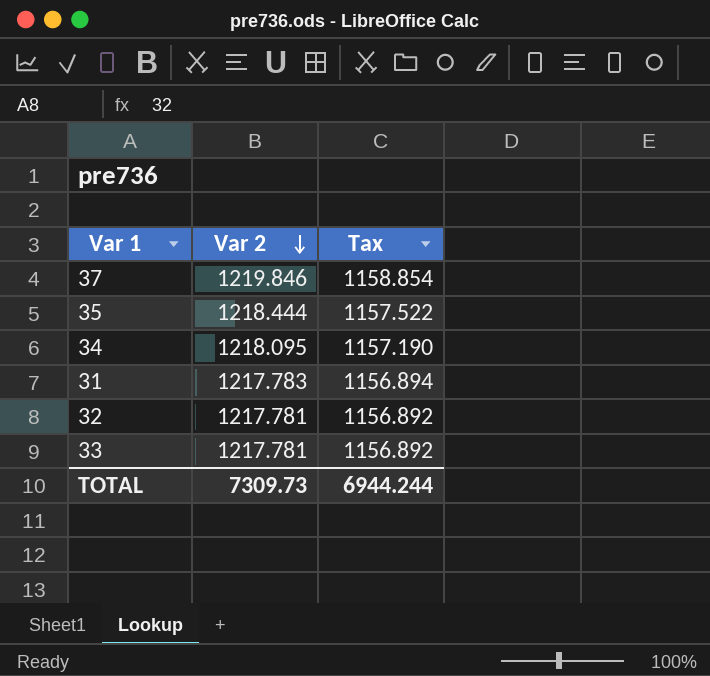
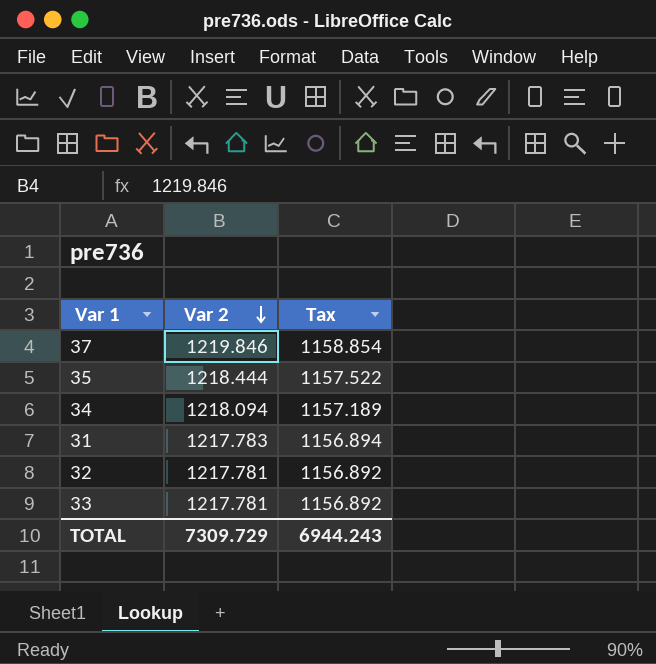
34 | Var 2: 1218.095 -> 1218.094
34 | Tax: 1157.190 -> 1157.189
TOTAL | Var 2: 7309.73 -> 7309.729
TOTAL | Tax: 6944.244 -> 6944.243

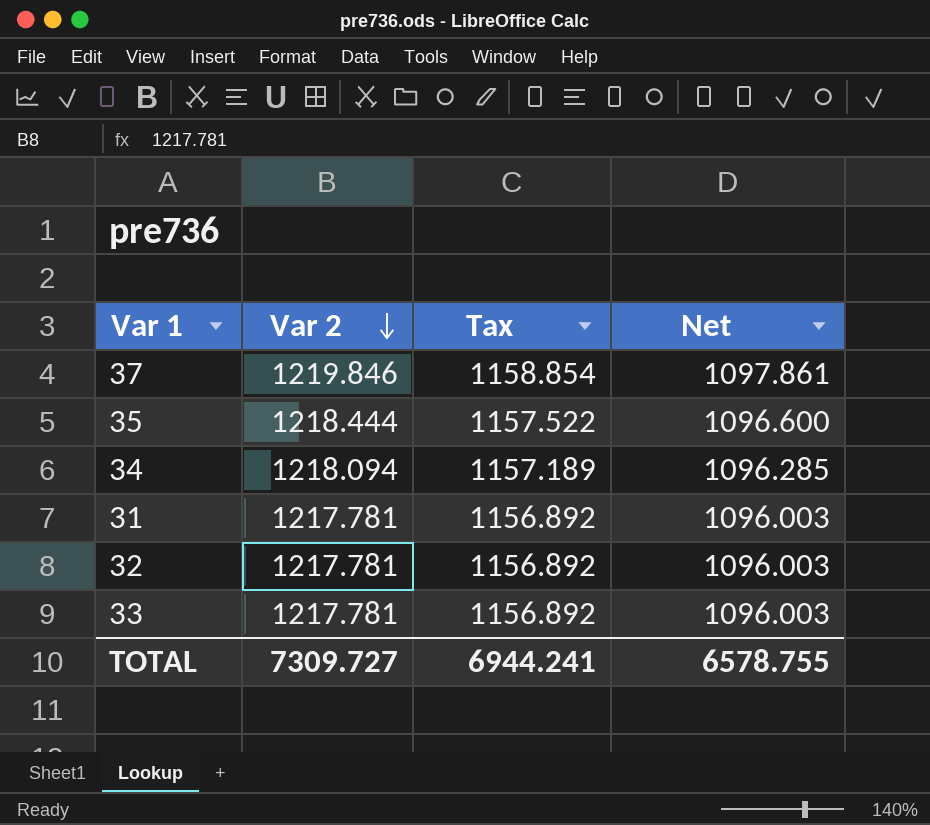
column Net | formula: none -> [Var 2] * 0.9
31 | Var 2: 1217.783 -> 1217.781
31 | Tax: 1156.894 -> 1156.892
TOTAL | Var 2: 7309.729 -> 7309.727
TOTAL | Tax: 6944.243 -> 6944.241

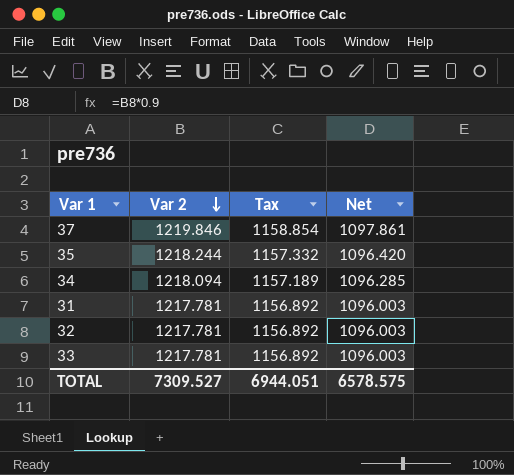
35 | Var 2: 1218.444 -> 1218.244
35 | Tax: 1157.522 -> 1157.332
35 | Net: 1096.600 -> 1096.420
TOTAL | Var 2: 7309.727 -> 7309.527
TOTAL | Tax: 6944.241 -> 6944.051
TOTAL | Net: 6578.755 -> 6578.575

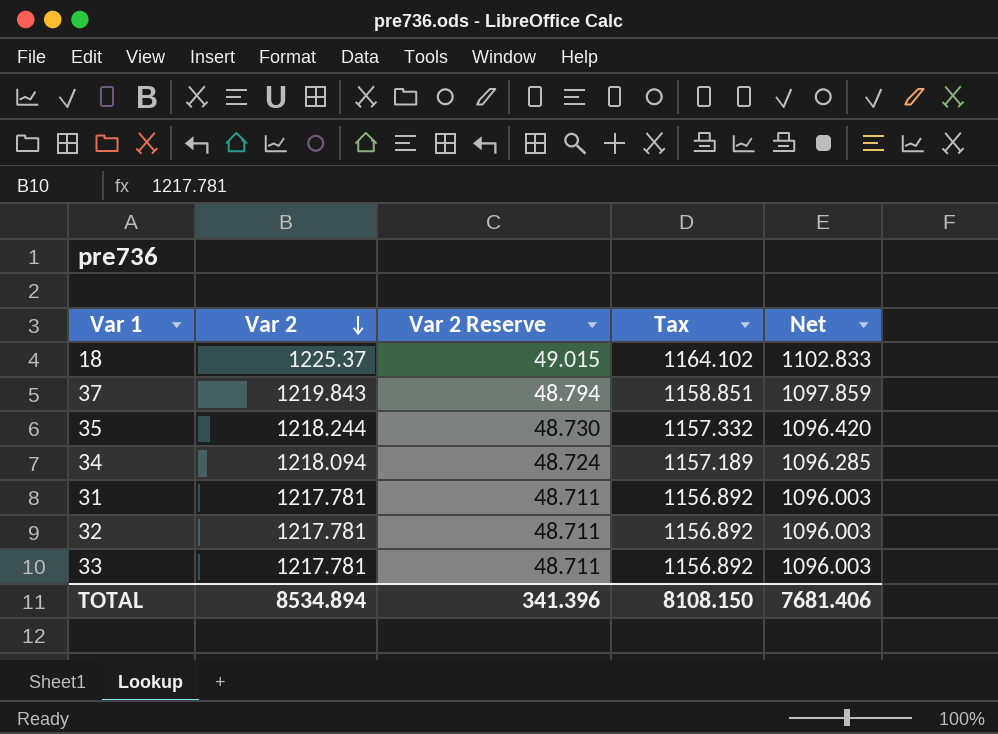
column Var 2 Reserve | formula: none -> [Var 2] * 0.04
row 18: none -> 1225.37 | 49.015 | 1164.102 | 1102.833
37 | Var 2: 1219.846 -> 1219.843
37 | Tax: 1158.854 -> 1158.851
37 | Net: 1097.861 -> 1097.859
TOTAL | Var 2: 7309.527 -> 8534.894
TOTAL | Tax: 6944.051 -> 8108.150
TOTAL | Net: 6578.575 -> 7681.406

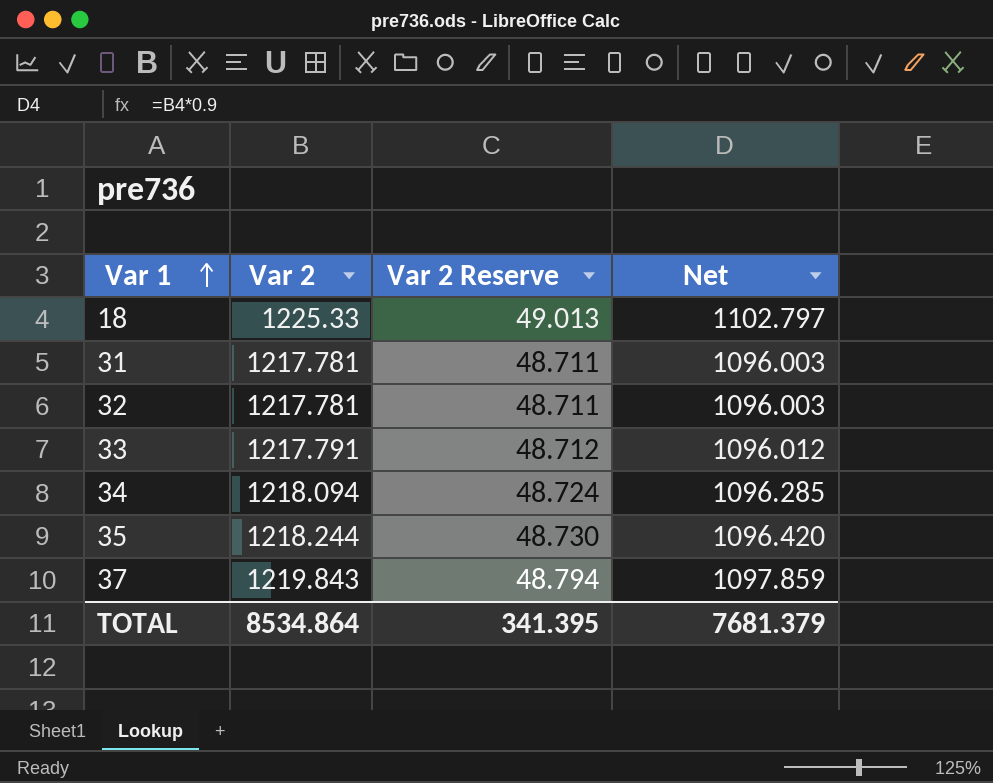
row order: Var 2 descending -> Var 1 ascending
column Tax | formula: [Var 2] * 0.95 -> none
18 | Var 2: 1225.37 -> 1225.33
18 | Var 2 Reserve: 49.015 -> 49.013
18 | Net: 1102.833 -> 1102.797
33 | Var 2: 1217.781 -> 1217.791
33 | Var 2 Reserve: 48.711 -> 48.712
33 | Net: 1096.003 -> 1096.012
TOTAL | Var 2: 8534.894 -> 8534.864
TOTAL | Var 2 Reserve: 341.396 -> 341.395
TOTAL | Net: 7681.406 -> 7681.379

